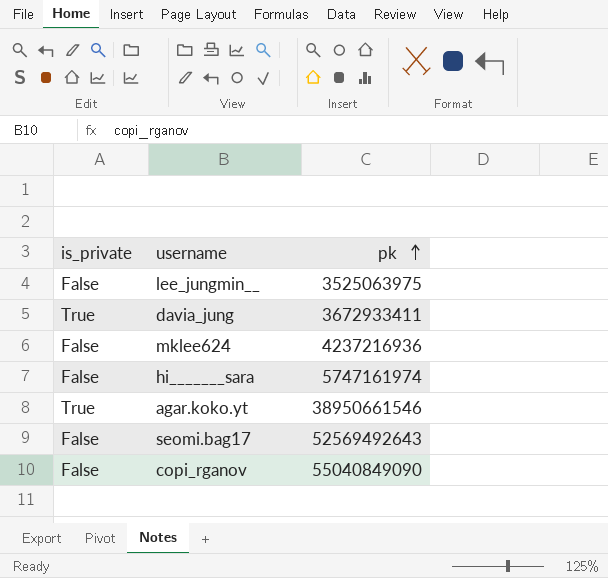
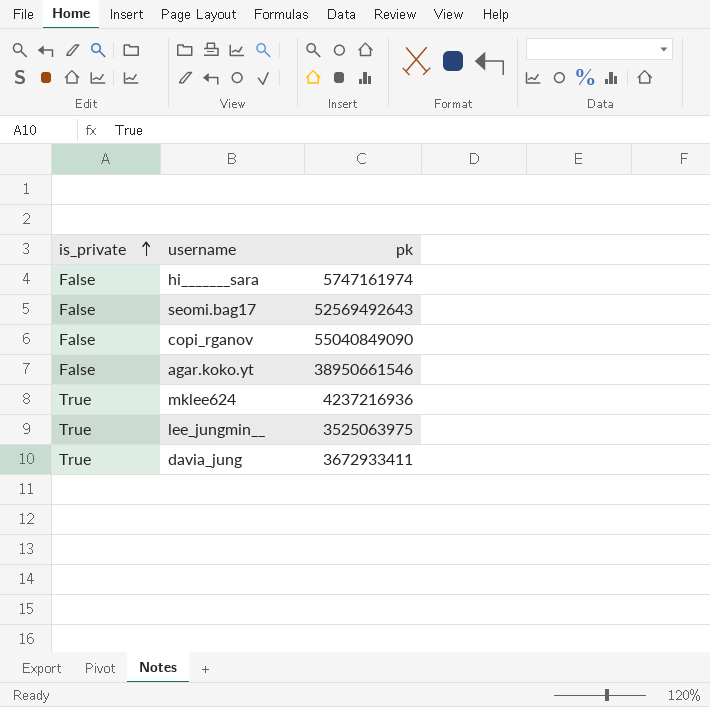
row order: pk ascending -> is_private ascending
agar.koko.yt | is_private: True -> False
mklee624 | is_private: False -> True
lee_jungmin__ | is_private: False -> True

